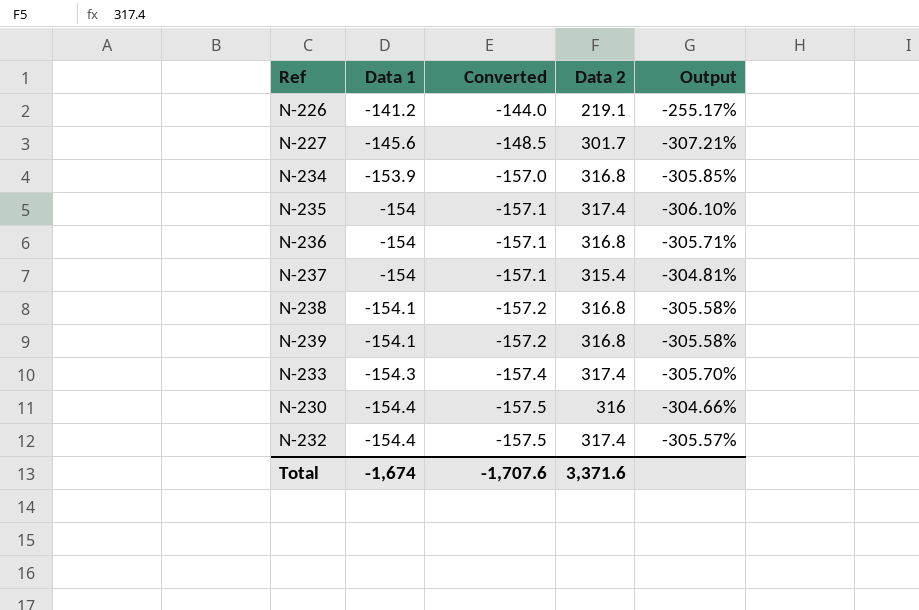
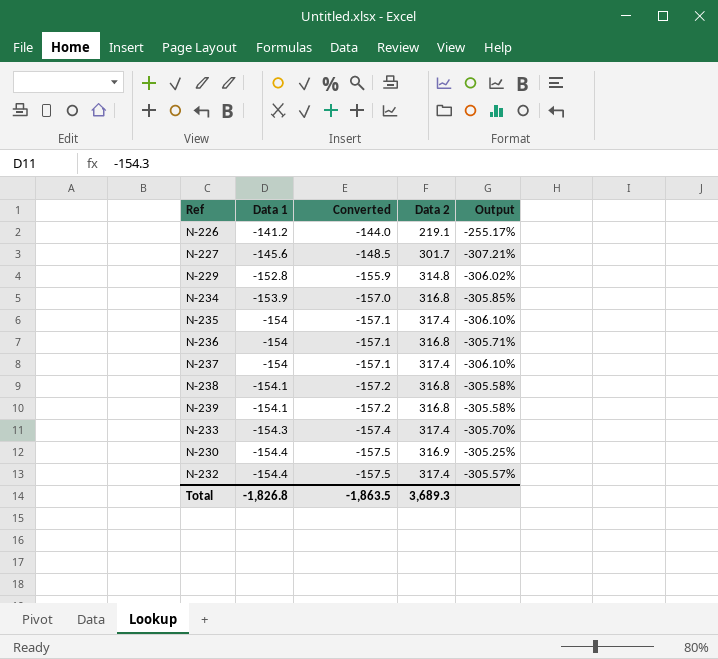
row N-229: none -> -152.8 | -155.9 | 314.8 | -306.02%
N-237 | Data 2: 315.4 -> 317.4
N-237 | Output: -304.81% -> -306.10%
N-230 | Data 2: 316 -> 316.9
N-230 | Output: -304.66% -> -305.25%
Total | Data 1: -1,674 -> -1,826.8
Total | Converted: -1,707.6 -> -1,863.5
Total | Data 2: 3,371.6 -> 3,689.3

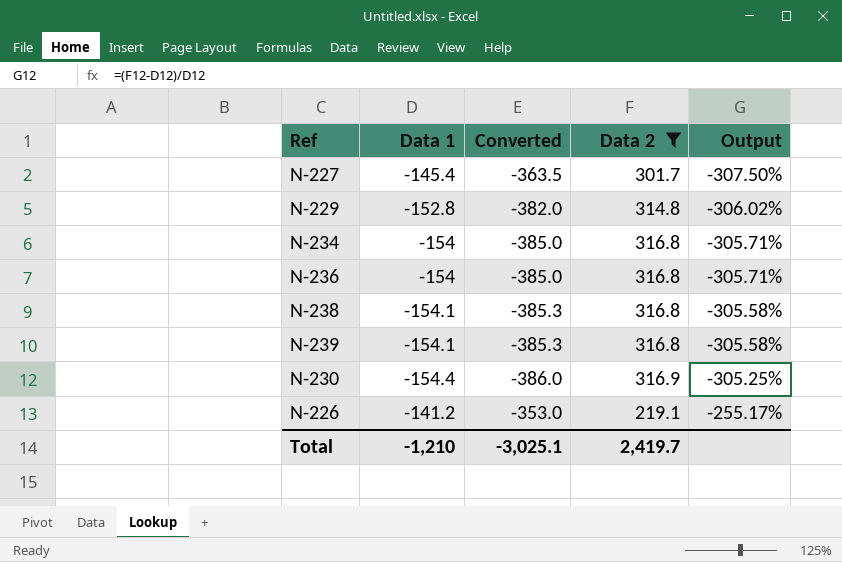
filter: none -> Data 2 != 317.4
row order: Data 1 descending -> Output ascending
column Converted | formula: [Data 1] * 1.02 -> [Data 1] * 2.5
N-227 | Data 1: -145.6 -> -145.4
N-227 | Output: -307.21% -> -307.50%
N-234 | Data 1: -153.9 -> -154
N-234 | Output: -305.85% -> -305.71%
Total | Data 1: -1,826.8 -> -1,210
Total | Converted: -1,863.5 -> -3,025.1
Total | Data 2: 3,689.3 -> 2,419.7

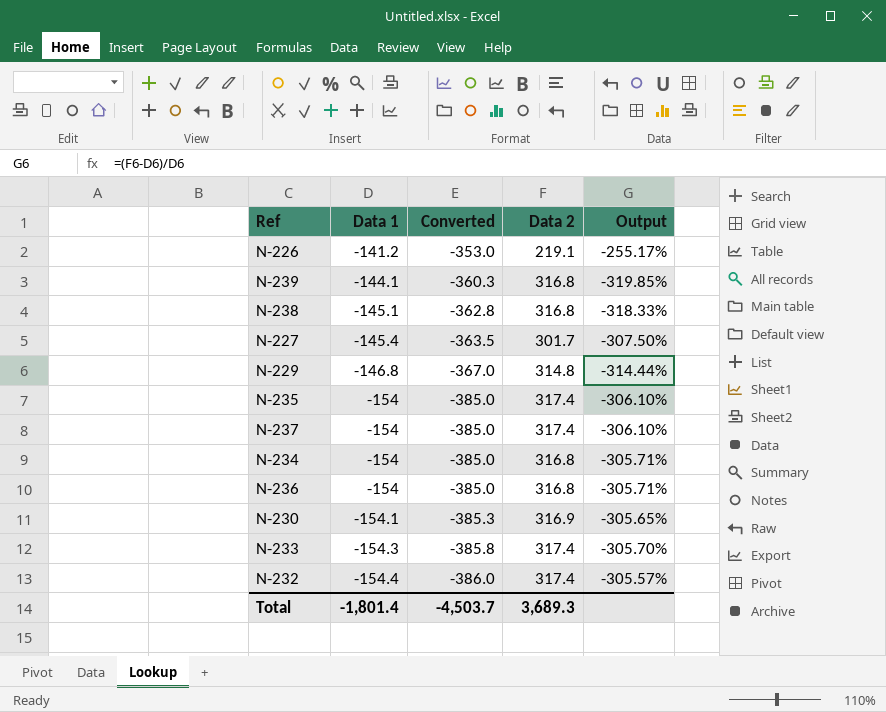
filter: Data 2 != 317.4 -> none
row order: Output ascending -> Data 1 descending
N-239 | Data 1: -154.1 -> -144.1
N-239 | Converted: -385.3 -> -360.3
N-239 | Output: -305.58% -> -319.85%
N-238 | Data 1: -154.1 -> -145.1
N-238 | Converted: -385.3 -> -362.8
N-238 | Output: -305.58% -> -318.33%
N-229 | Data 1: -152.8 -> -146.8
N-229 | Converted: -382.0 -> -367.0
N-229 | Output: -306.02% -> -314.44%
N-230 | Data 1: -154.4 -> -154.1
N-230 | Converted: -386.0 -> -385.3
N-230 | Output: -305.25% -> -305.65%
Total | Data 1: -1,210 -> -1,801.4
Total | Converted: -3,025.1 -> -4,503.7
Total | Data 2: 2,419.7 -> 3,689.3

